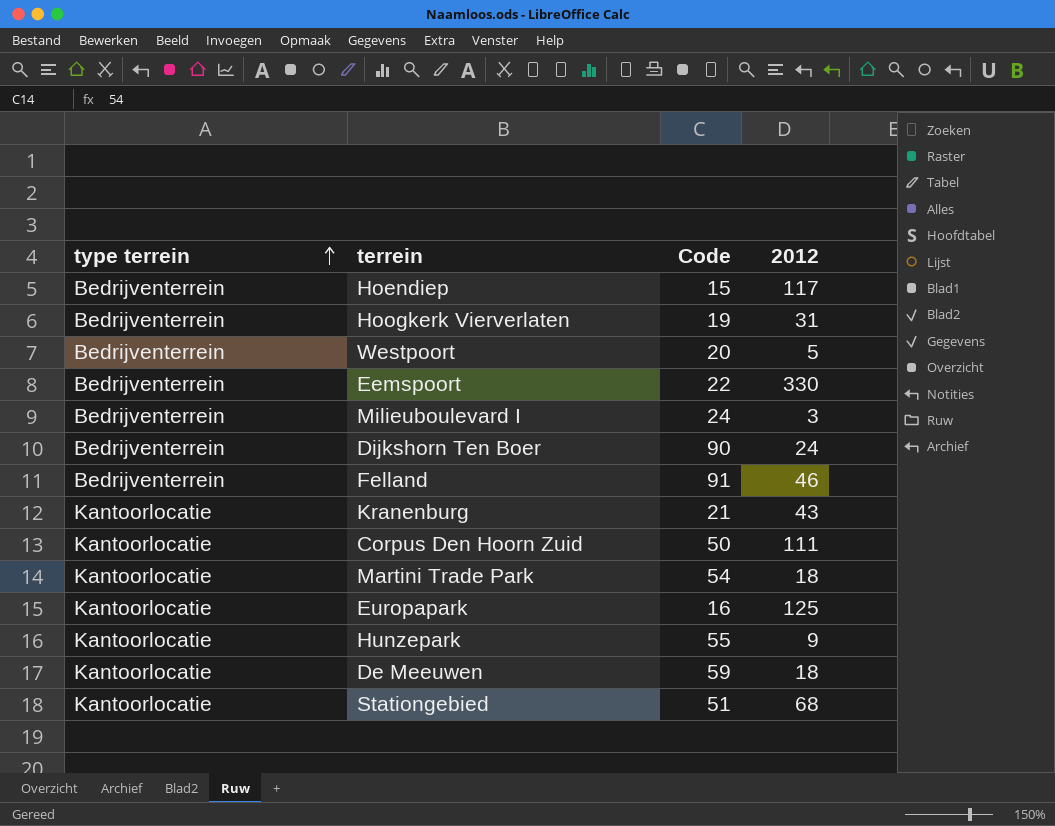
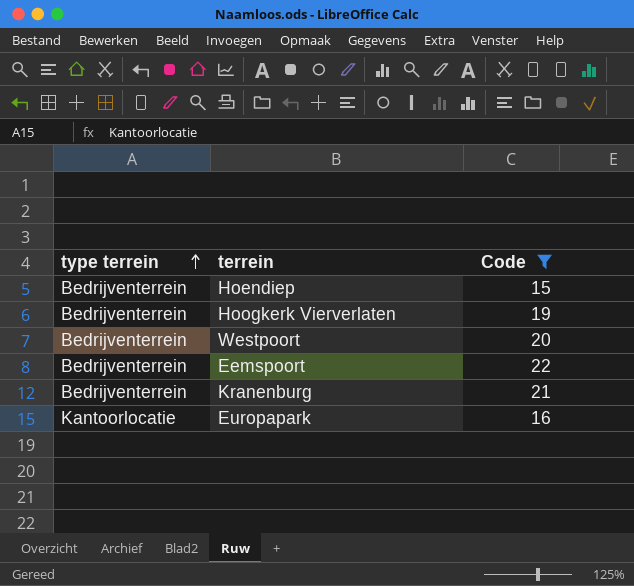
filter: none -> Code <= 22
column 2012 | position: 4 -> none
Kranenburg | type terrein: Kantoorlocatie -> Bedrijventerrein

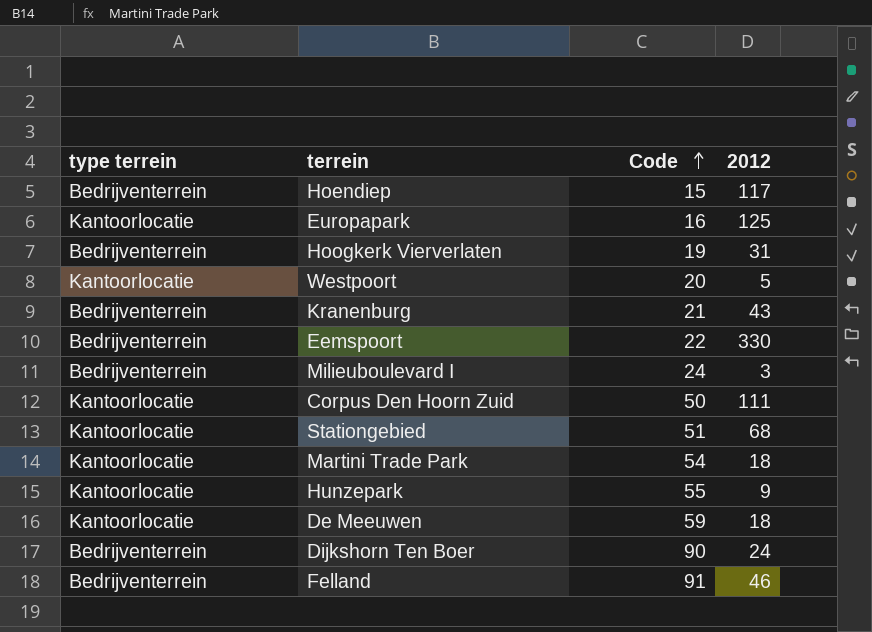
filter: Code <= 22 -> none
row order: type terrein ascending -> Code ascending
column 2012 | position: none -> 4
Westpoort | type terrein: Bedrijventerrein -> Kantoorlocatie

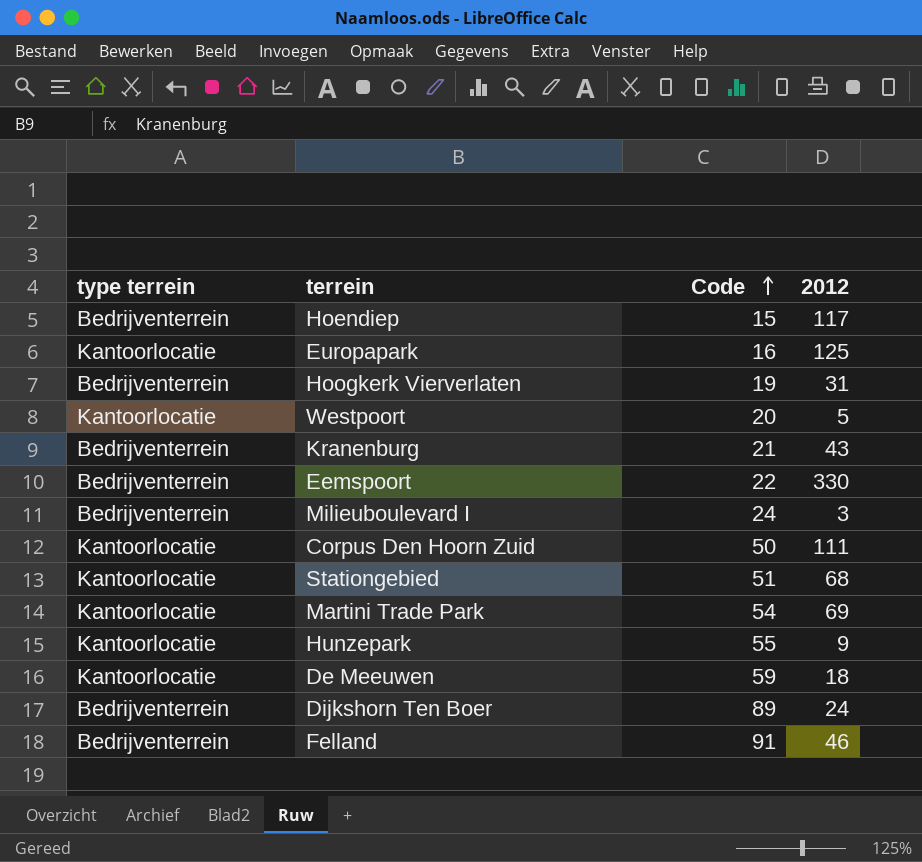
Martini Trade Park | 2012: 18 -> 69
Dijkshorn Ten Boer | Code: 90 -> 89

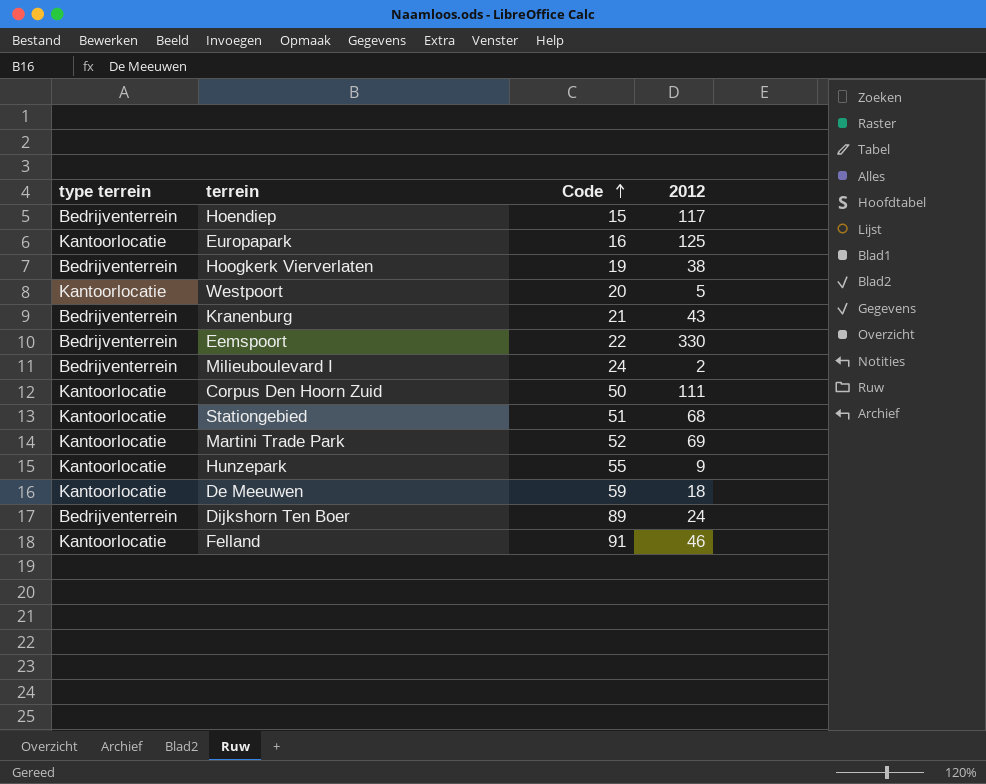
Hoogkerk Vierverlaten | 2012: 31 -> 38
Milieuboulevard I | 2012: 3 -> 2
Martini Trade Park | Code: 54 -> 52
Felland | type terrein: Bedrijventerrein -> Kantoorlocatie

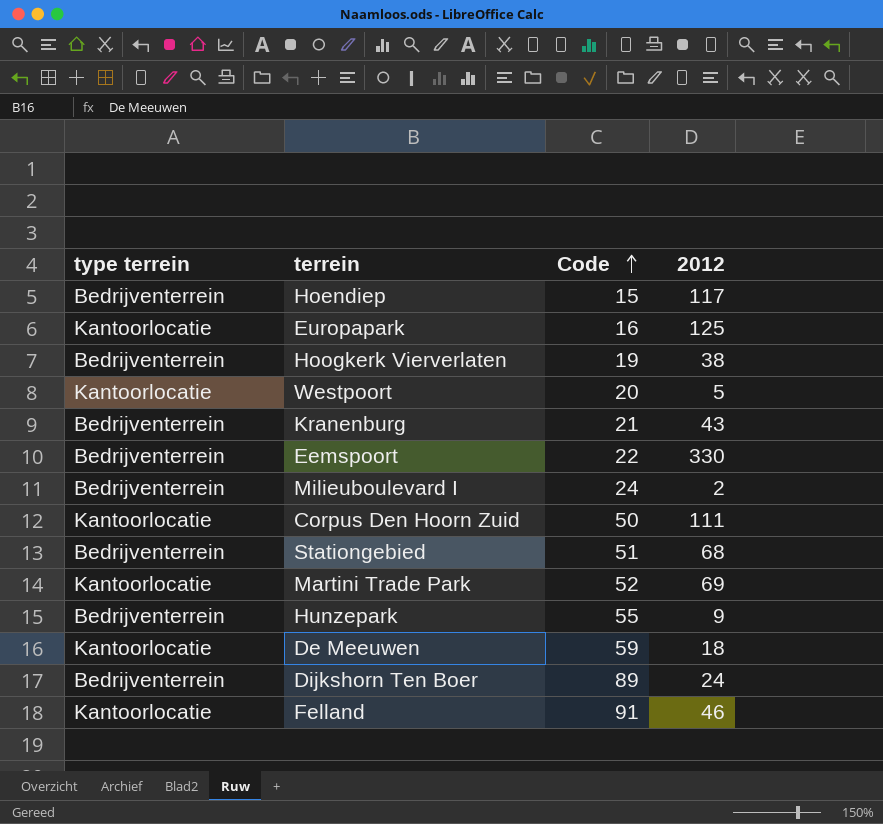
Stationgebied | type terrein: Kantoorlocatie -> Bedrijventerrein
Hunzepark | type terrein: Kantoorlocatie -> Bedrijventerrein

